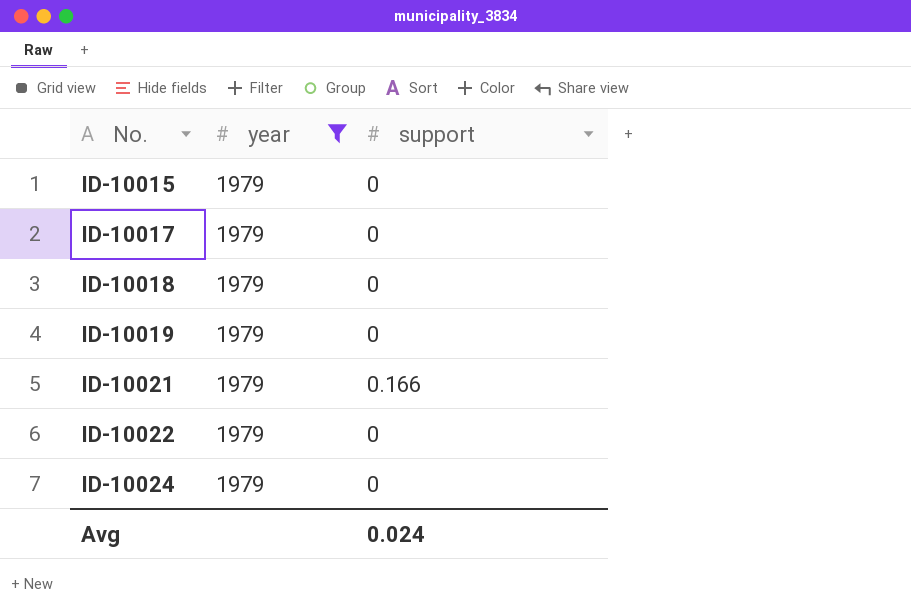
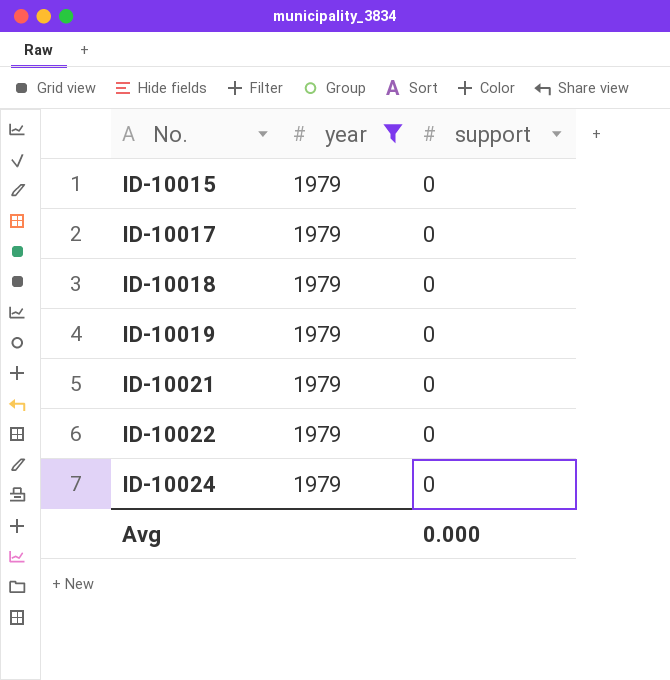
ID-10021 | support: 0.166 -> 0
Avg | support: 0.024 -> 0.000

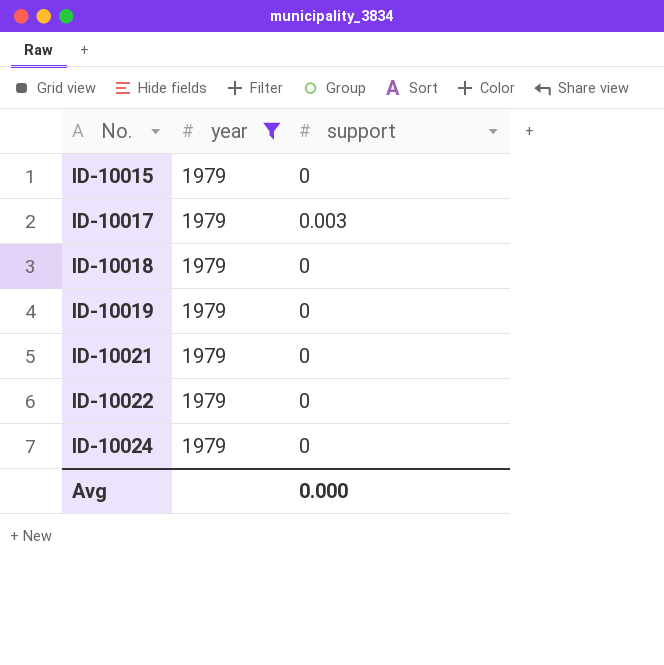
ID-10017 | support: 0 -> 0.003

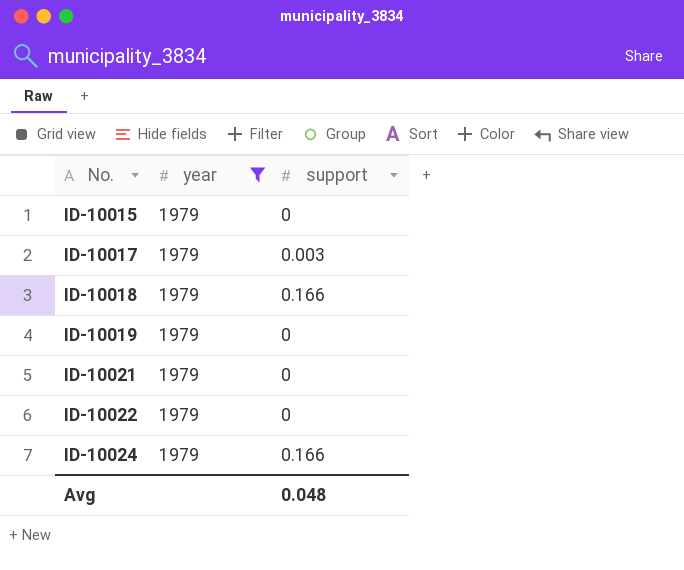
ID-10018 | support: 0 -> 0.166
ID-10024 | support: 0 -> 0.166
Avg | support: 0.000 -> 0.048

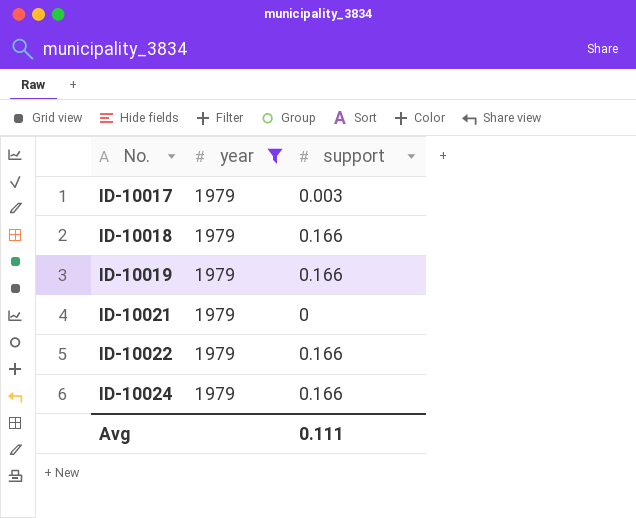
row ID-10015: 1979 | 0 -> none
ID-10019 | support: 0 -> 0.166
ID-10022 | support: 0 -> 0.166
Avg | support: 0.048 -> 0.111

